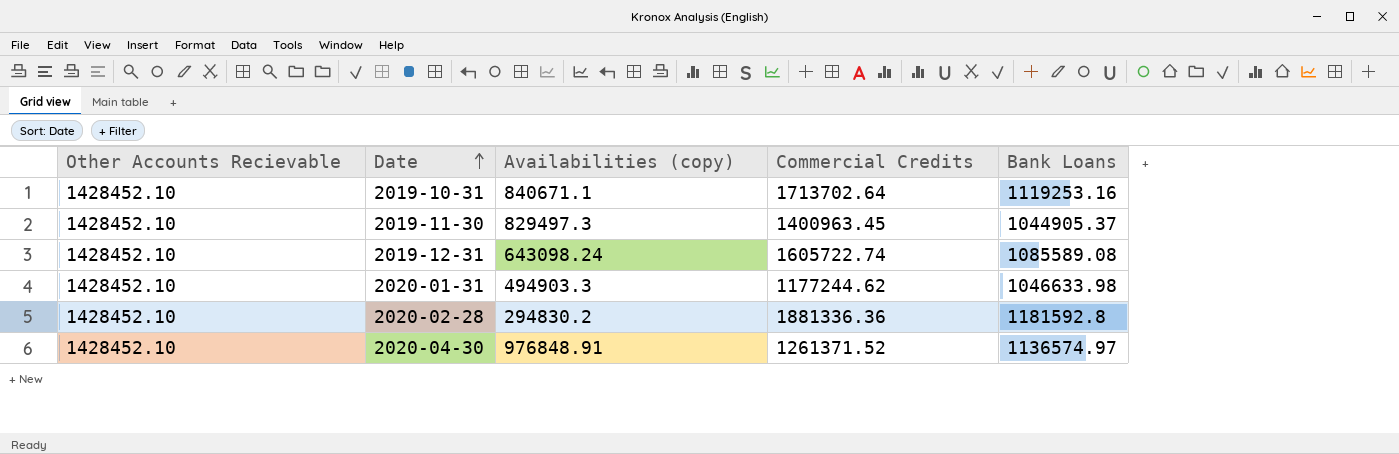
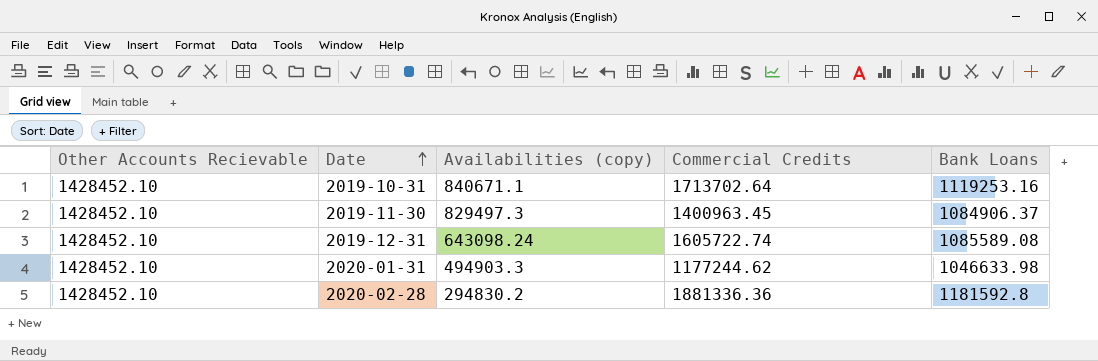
row 2020-04-30: 1428452.10 | 976848.91 | 1261371.52 | 1136574.97 -> none
2019-11-30 | Bank Loans: 1044905.37 -> 1084906.37

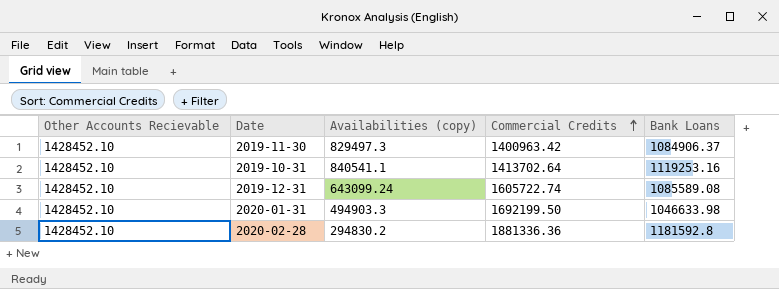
row order: Date ascending -> Commercial Credits ascending
2019-11-30 | Commercial Credits: 1400963.45 -> 1400963.42
2019-10-31 | Availabilities (copy): 840671.1 -> 840541.1
2019-10-31 | Commercial Credits: 1713702.64 -> 1413702.64
2019-12-31 | Availabilities (copy): 643098.24 -> 643099.24
2020-01-31 | Commercial Credits: 1177244.62 -> 1692199.50

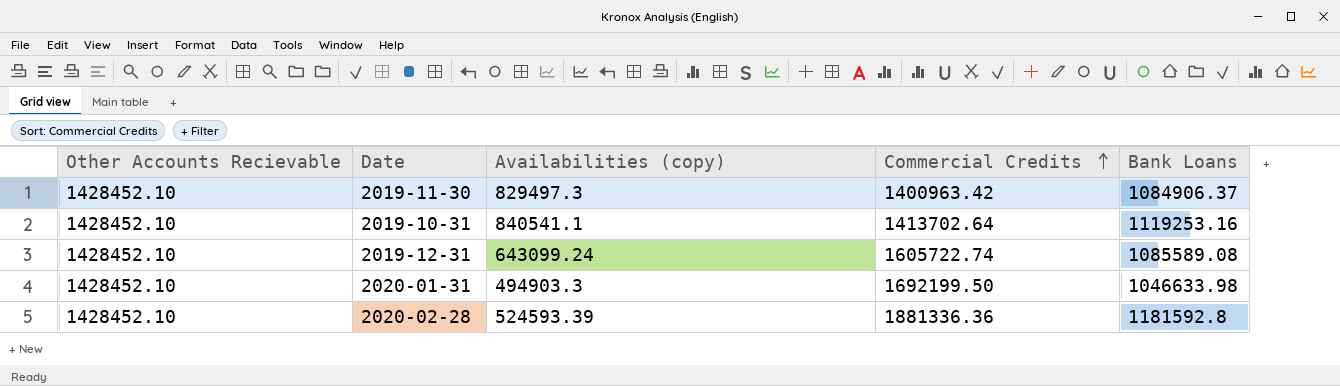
2020-02-28 | Availabilities (copy): 294830.2 -> 524593.39

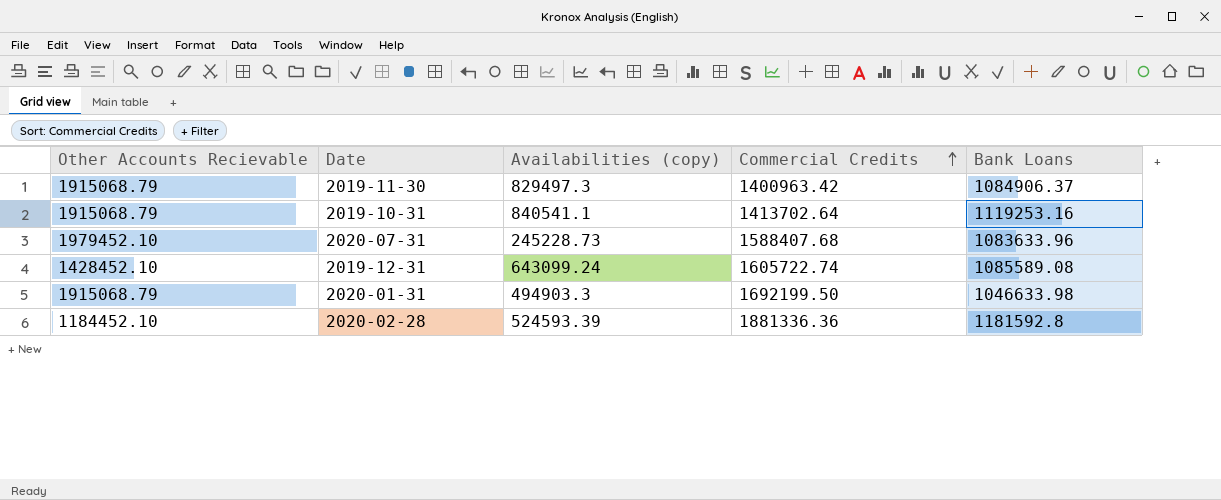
2019-11-30 | Other Accounts Recievable: 1428452.10 -> 1915068.79
2019-10-31 | Other Accounts Recievable: 1428452.10 -> 1915068.79
row 2020-07-31: none -> 1979452.10 | 245228.73 | 1588407.68 | 1083633.96
2020-01-31 | Other Accounts Recievable: 1428452.10 -> 1915068.79
2020-02-28 | Other Accounts Recievable: 1428452.10 -> 1184452.10

